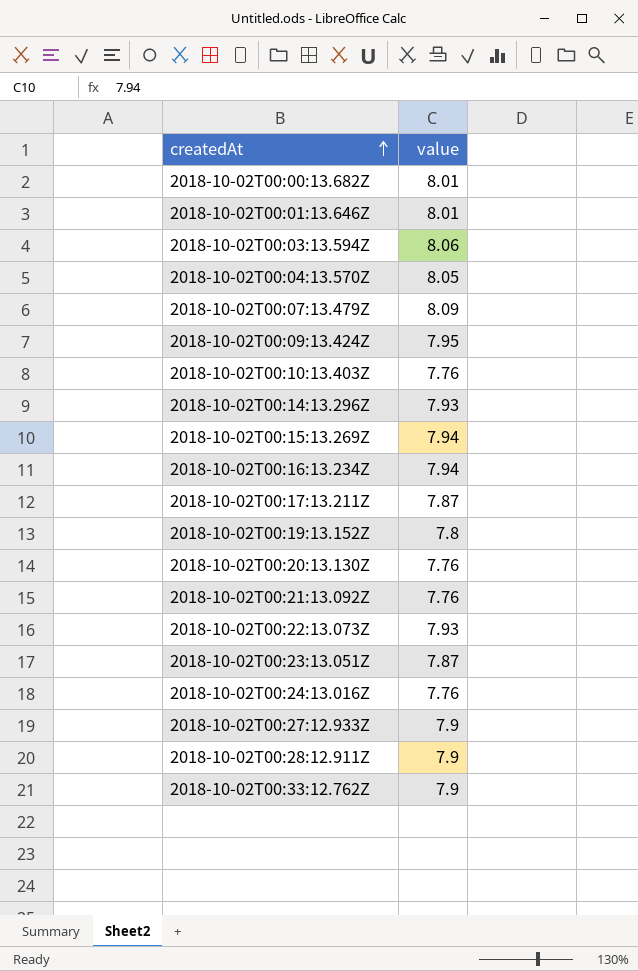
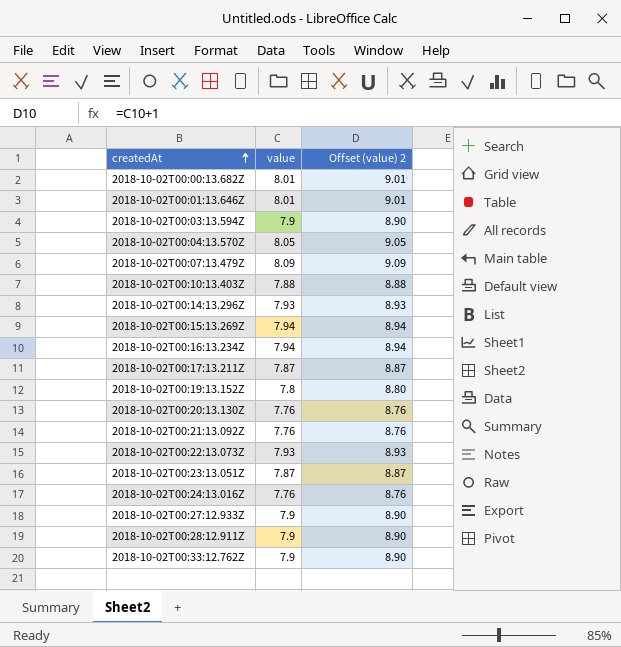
column Offset (value) 2 | formula: none -> [value] + 1
row 2018-10-02T00:09:13.424Z: 7.95 -> none
2018-10-02T00:03:13.594Z | value: 8.06 -> 7.9
2018-10-02T00:10:13.403Z | value: 7.76 -> 7.88

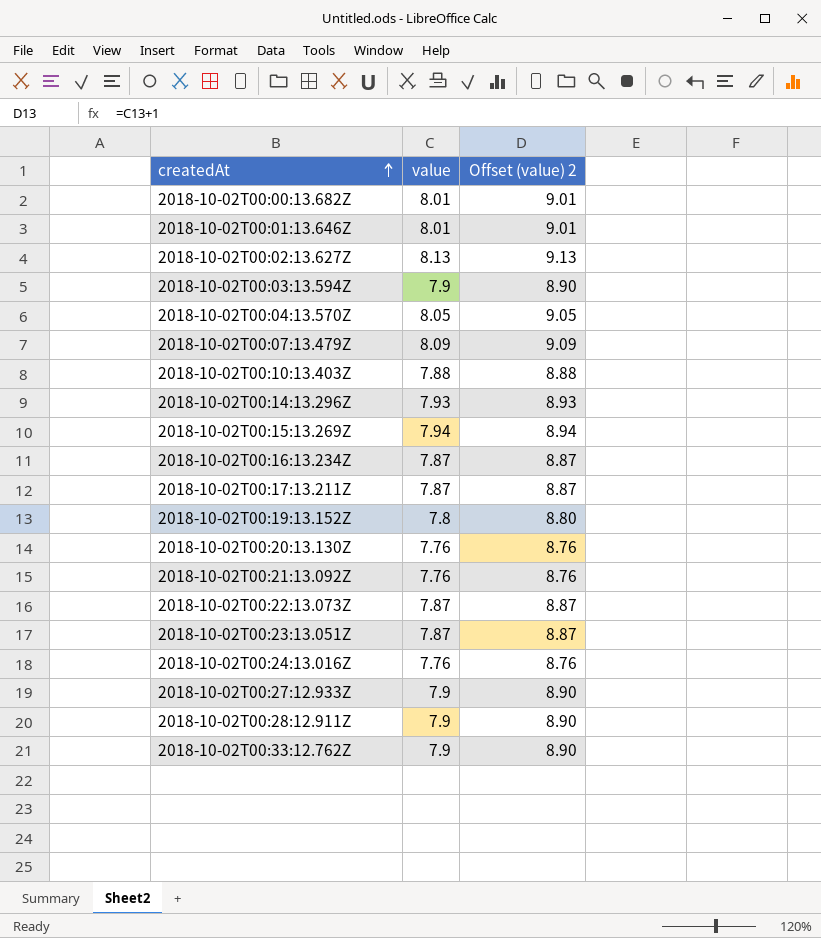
row 2018-10-02T00:02:13.627Z: none -> 8.13 | 9.13
2018-10-02T00:16:13.234Z | value: 7.94 -> 7.87
2018-10-02T00:16:13.234Z | Offset (value) 2: 8.94 -> 8.87
2018-10-02T00:22:13.073Z | value: 7.93 -> 7.87
2018-10-02T00:22:13.073Z | Offset (value) 2: 8.93 -> 8.87

